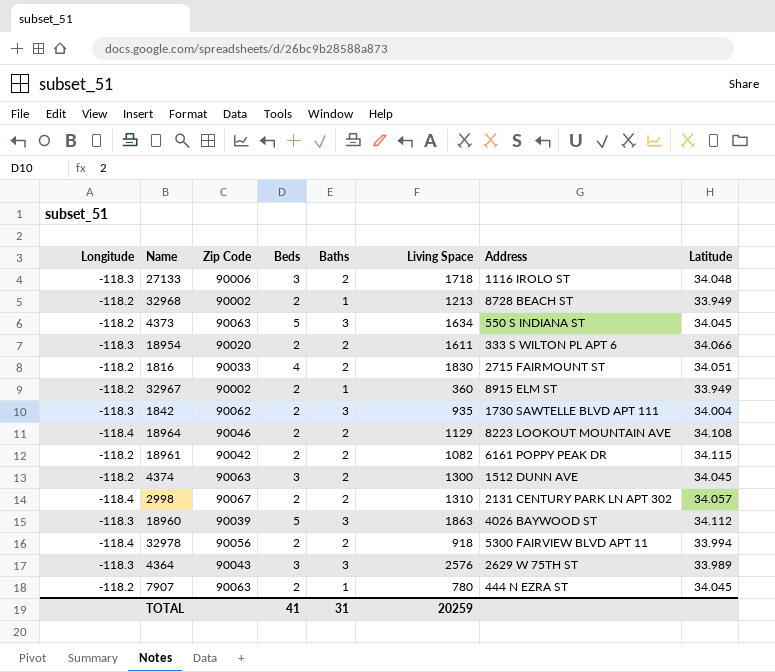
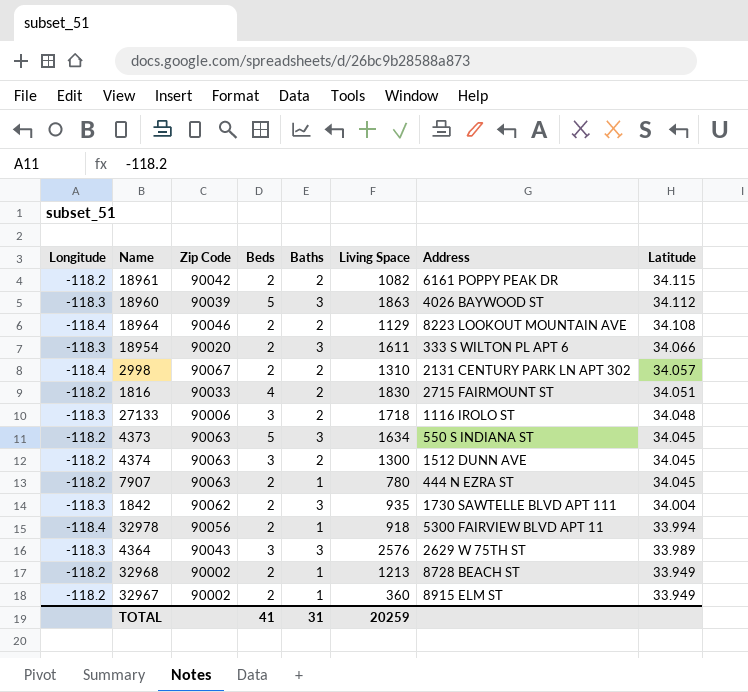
row order: none -> Latitude descending
18954 | Baths: 2 -> 3
32978 | Baths: 2 -> 1

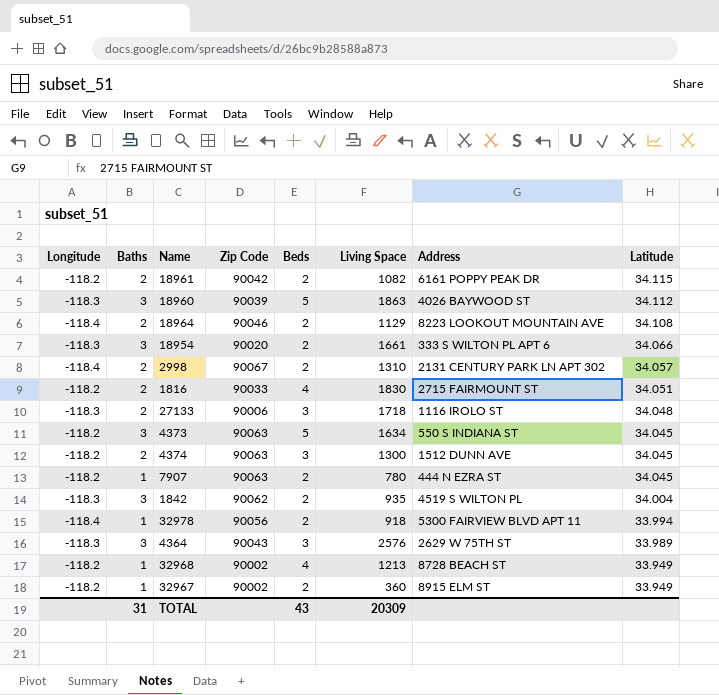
column Baths | position: 5 -> 2
18954 | Living Space: 1611 -> 1661
1842 | Address: 1730 SAWTELLE BLVD APT 111 -> 4519 S WILTON PL
32968 | Beds: 2 -> 4
TOTAL | Beds: 41 -> 43
TOTAL | Living Space: 20259 -> 20309

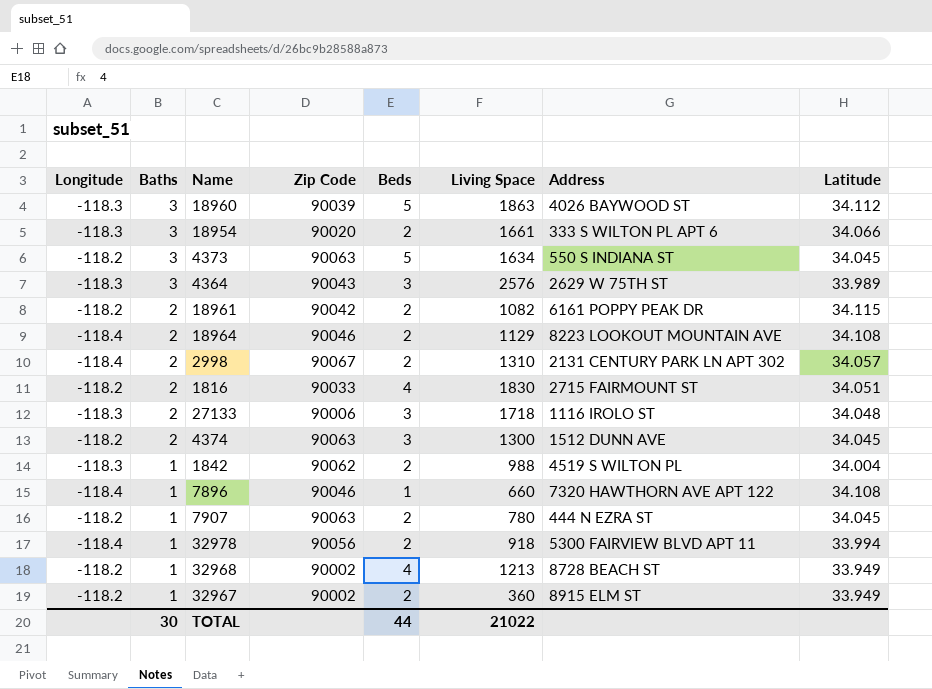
row order: Latitude descending -> Baths descending
1842 | Baths: 3 -> 1
1842 | Living Space: 935 -> 988
row 7896: none -> -118.4 | 1 | 90046 | 1 | 660 | 7320 HAWTHORN AVE APT 122 | 34.108
TOTAL | Baths: 31 -> 30
TOTAL | Beds: 43 -> 44
TOTAL | Living Space: 20309 -> 21022

